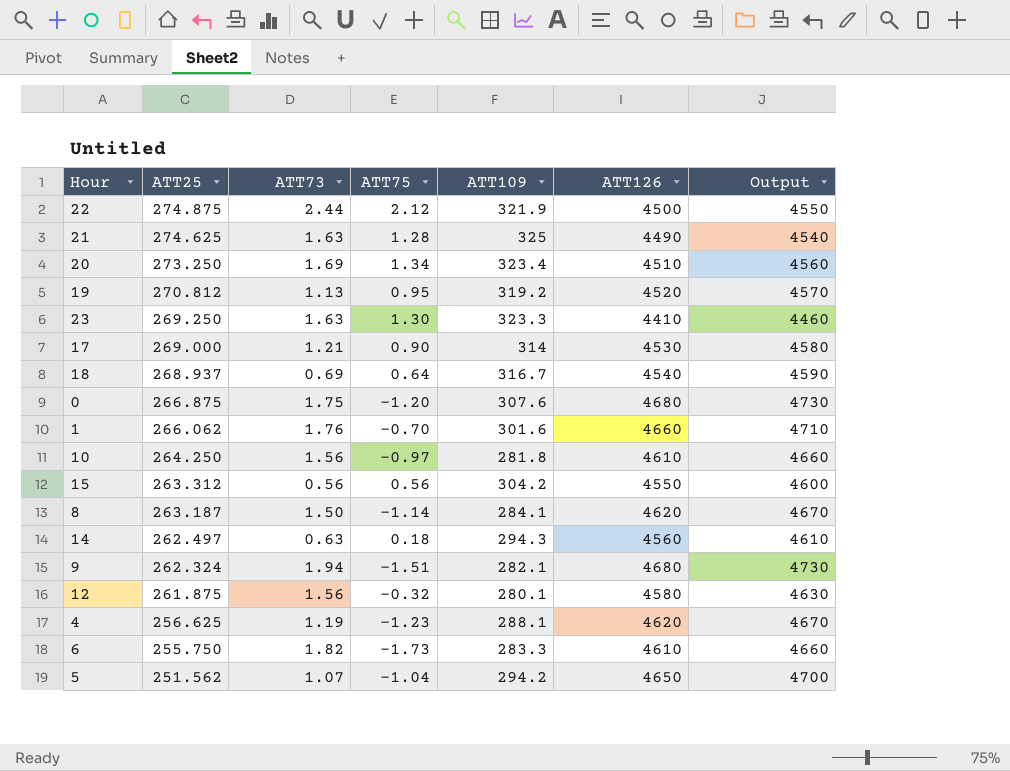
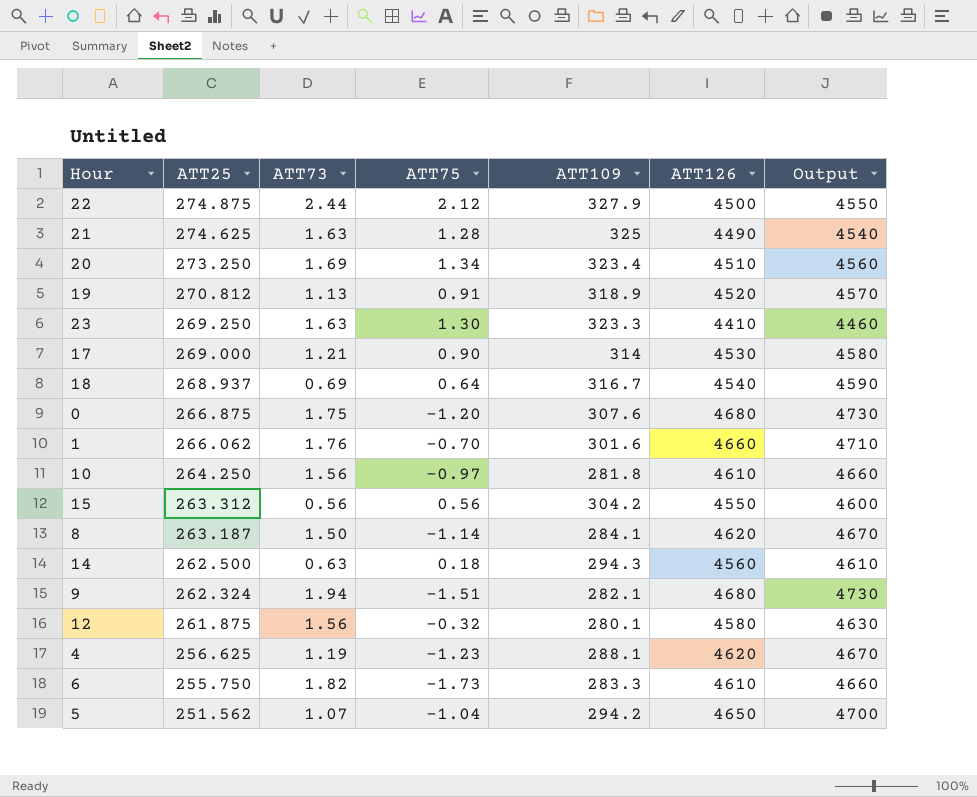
22 | ATT109: 321.9 -> 327.9
19 | ATT75: 0.95 -> 0.91
19 | ATT109: 319.2 -> 318.9
14 | ATT25: 262.497 -> 262.500

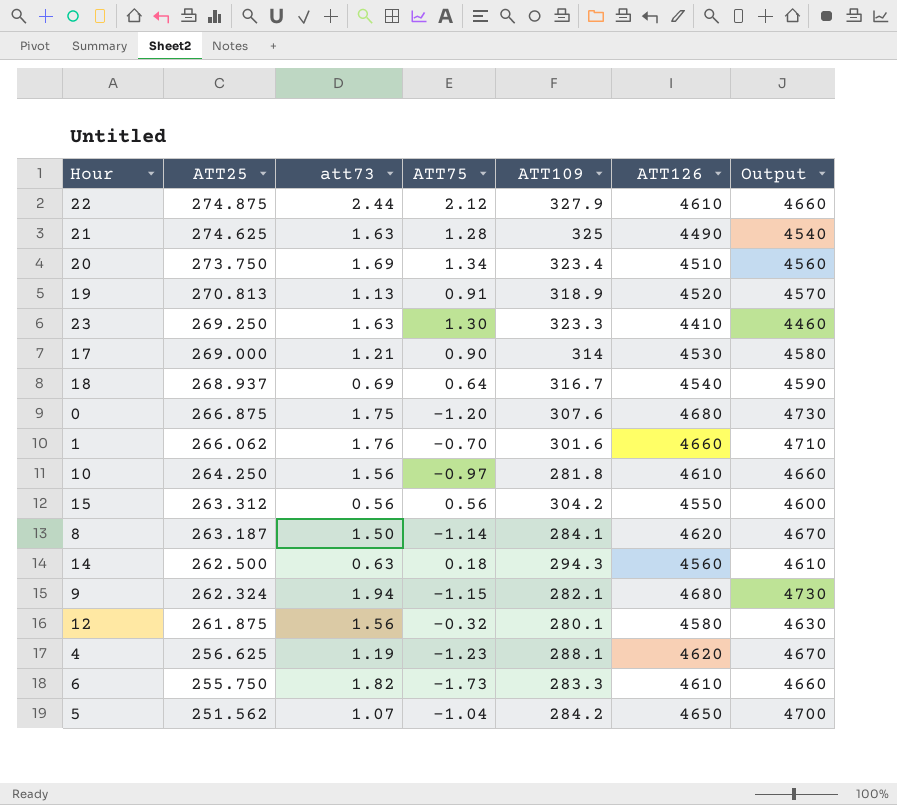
column name: ATT73 -> att73
22 | ATT126: 4500 -> 4610
22 | Output: 4550 -> 4660
20 | ATT25: 273.250 -> 273.750
19 | ATT25: 270.812 -> 270.813
9 | ATT75: -1.51 -> -1.15
5 | ATT109: 294.2 -> 284.2

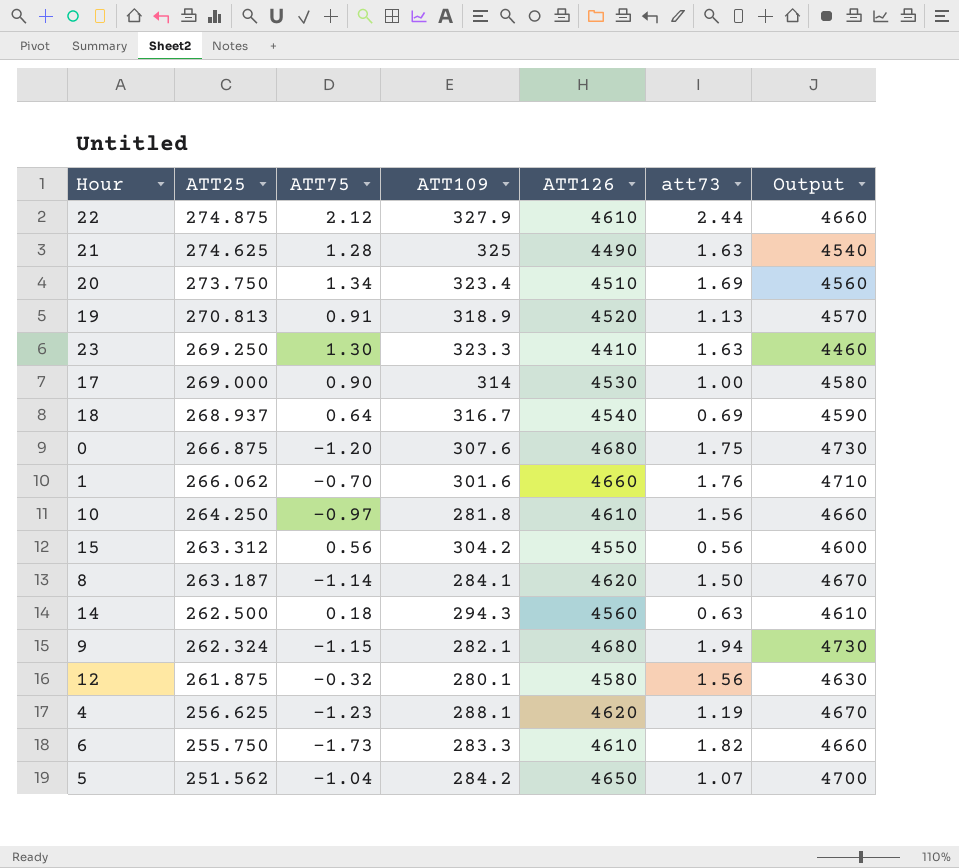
column att73 | position: 3 -> 6
17 | att73: 1.21 -> 1.00

